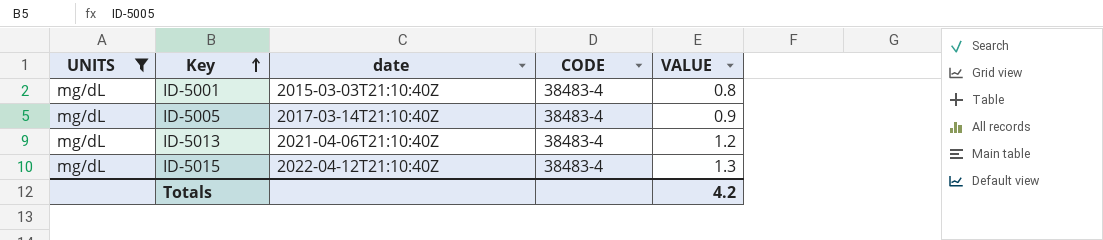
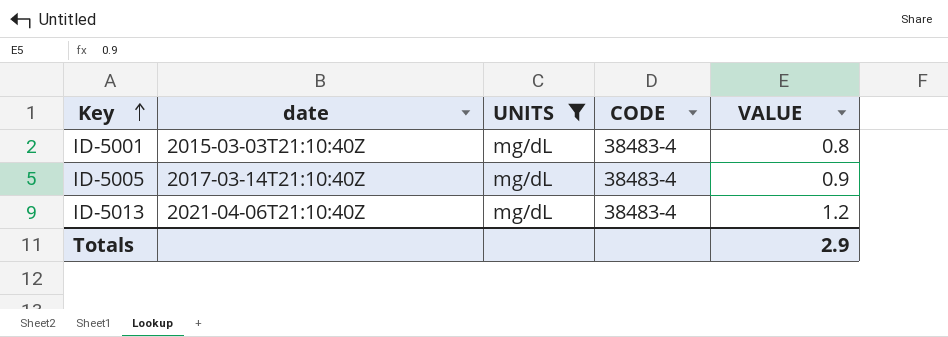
column UNITS | position: 1 -> 3
row ID-5015: mg/dL | 2022-04-12T21:10:40Z | 38483-4 | 1.3 -> none
Totals | VALUE: 4.2 -> 2.9

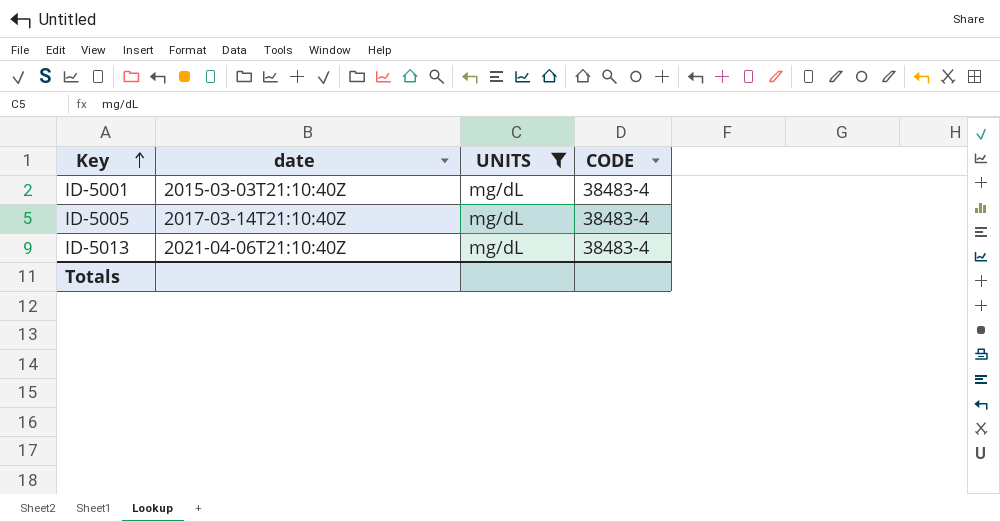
column VALUE | position: 5 -> none

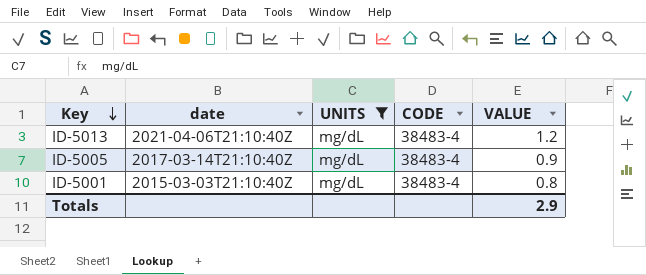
row order: Key ascending -> Key descending
column VALUE | position: none -> 5

